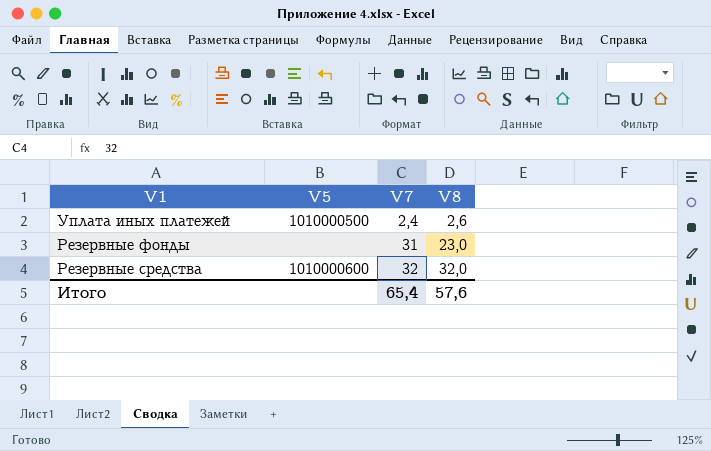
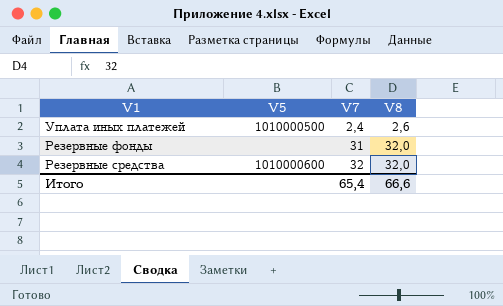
Резервные фонды | V8: 23,0 -> 32,0
Итого | V8: 57,6 -> 66,6

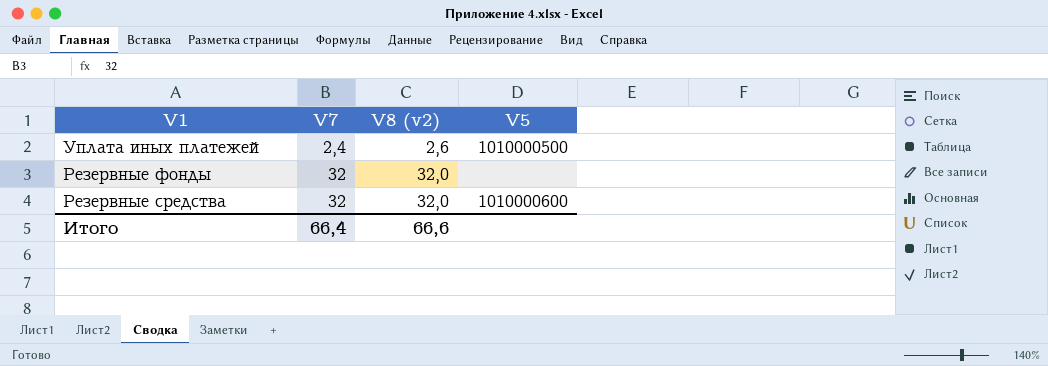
column name: V8 -> V8 (v2)
column V5 | position: 2 -> 4
Резервные фонды | V7: 31 -> 32
Итого | V7: 65,4 -> 66,4

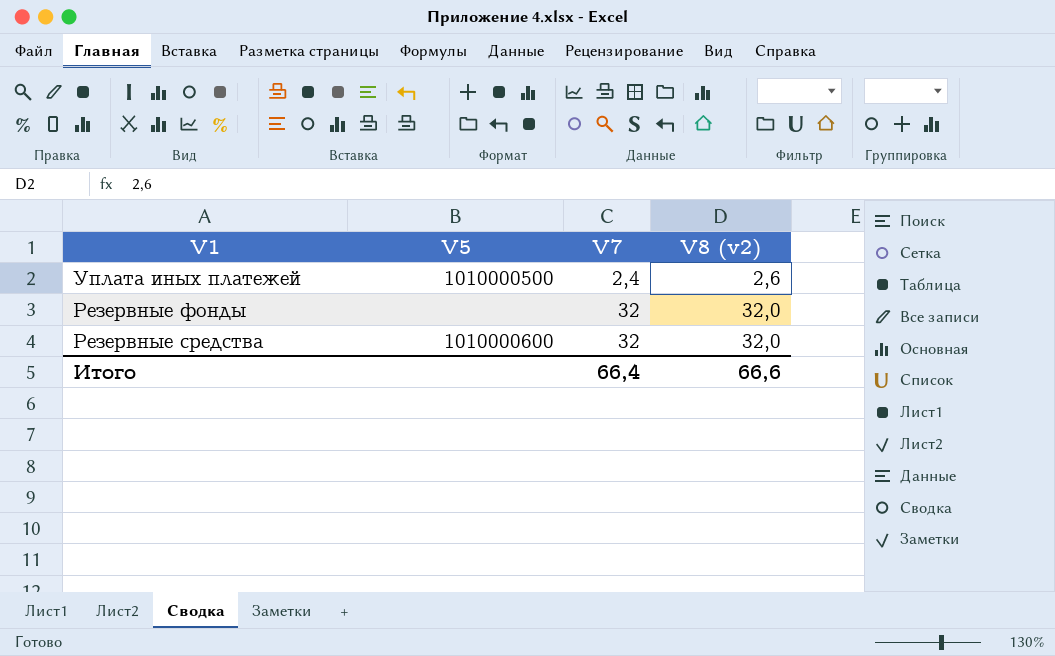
column V5 | position: 4 -> 2

